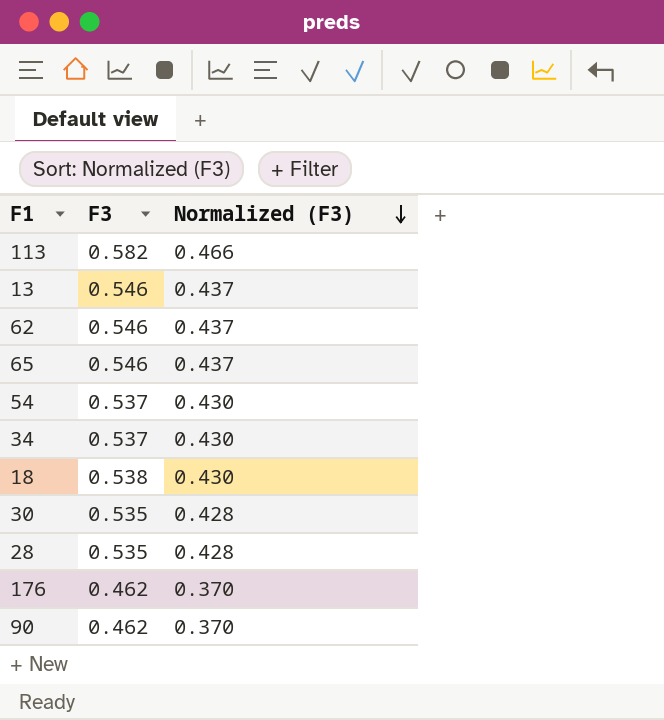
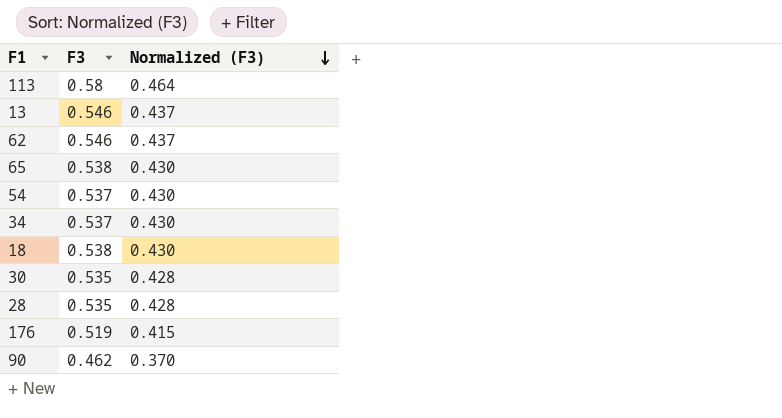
113 | F3: 0.582 -> 0.58
113 | Normalized (F3): 0.466 -> 0.464
65 | F3: 0.546 -> 0.538
65 | Normalized (F3): 0.437 -> 0.430
176 | F3: 0.462 -> 0.519
176 | Normalized (F3): 0.370 -> 0.415

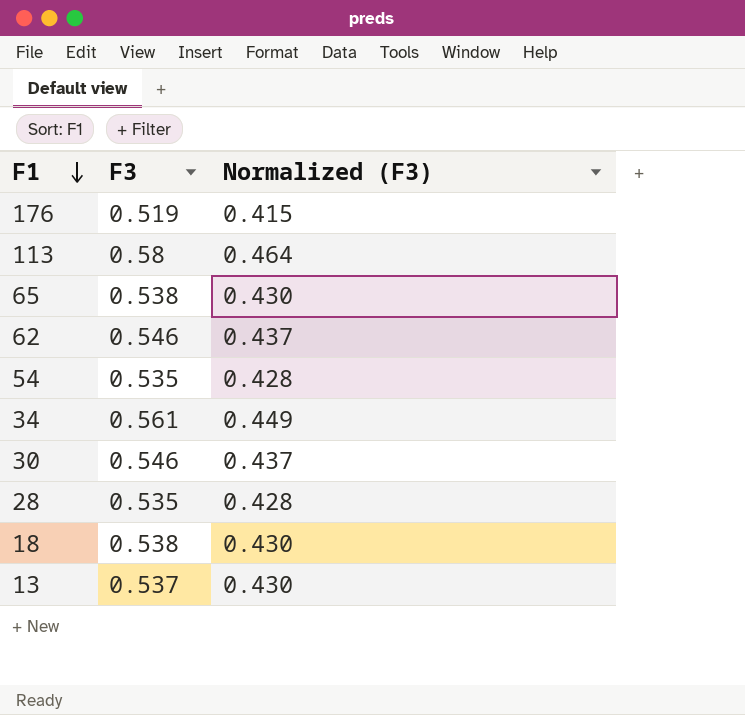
row order: Normalized (F3) descending -> F1 descending
row 90: 0.462 | 0.370 -> none
54 | F3: 0.537 -> 0.535
54 | Normalized (F3): 0.430 -> 0.428
34 | F3: 0.537 -> 0.561
34 | Normalized (F3): 0.430 -> 0.449
30 | F3: 0.535 -> 0.546
30 | Normalized (F3): 0.428 -> 0.437
13 | F3: 0.546 -> 0.537
13 | Normalized (F3): 0.437 -> 0.430

